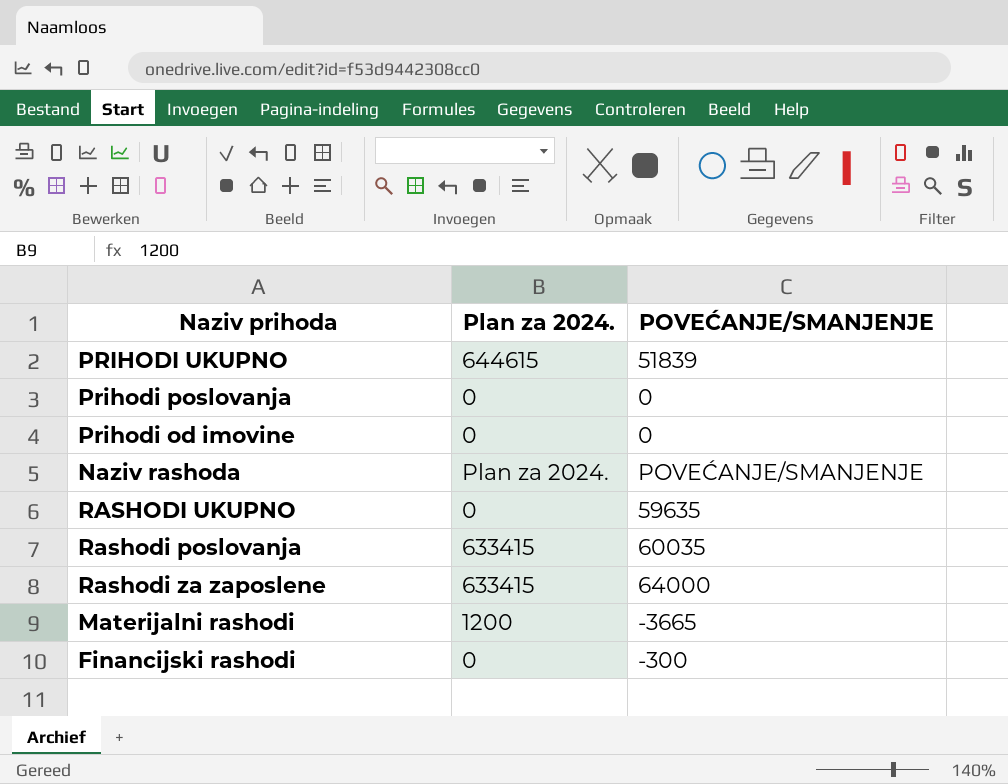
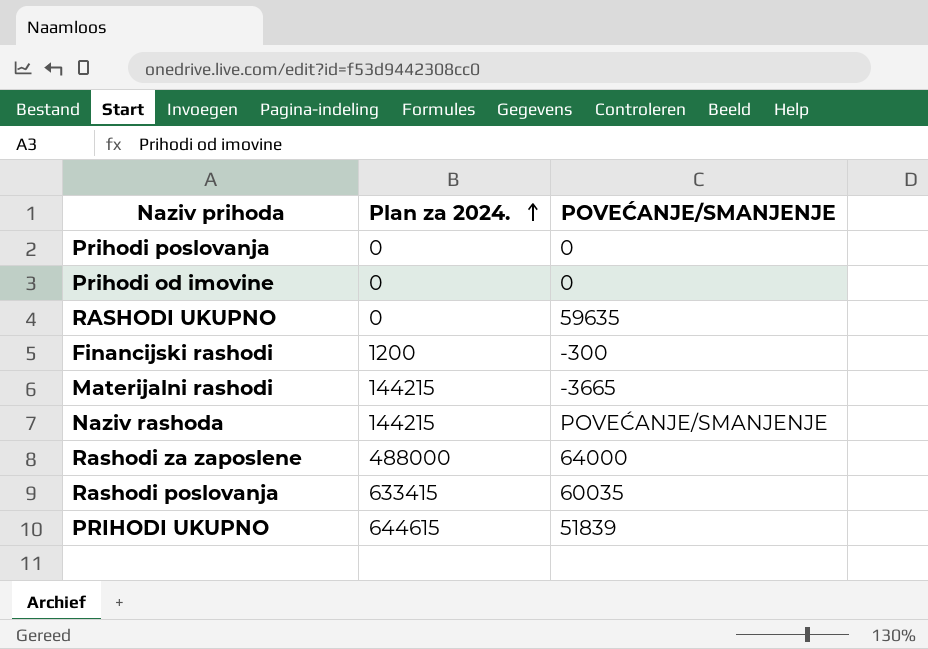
row order: none -> Plan za 2024. ascending
Financijski rashodi | Plan za 2024.: 0 -> 1200
Materijalni rashodi | Plan za 2024.: 1200 -> 144215
Naziv rashoda | Plan za 2024.: Plan za 2024. -> 144215
Rashodi za zaposlene | Plan za 2024.: 633415 -> 488000

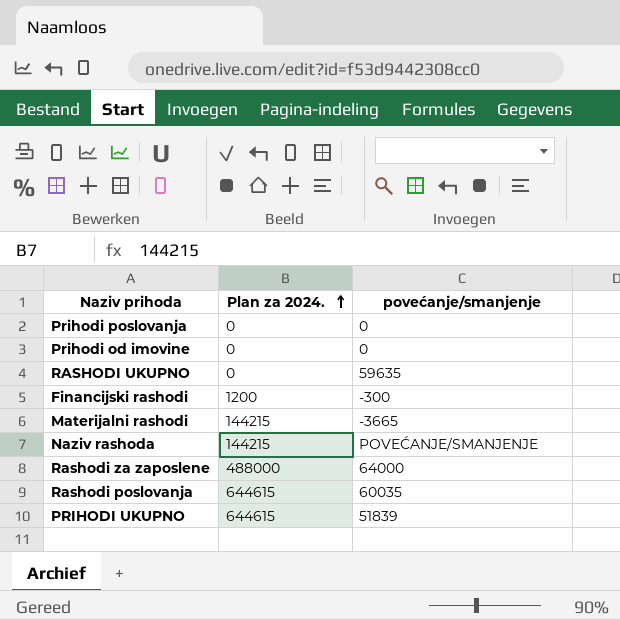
column name: POVEĆANJE/SMANJENJE -> povećanje/smanjenje
Rashodi poslovanja | Plan za 2024.: 633415 -> 644615

